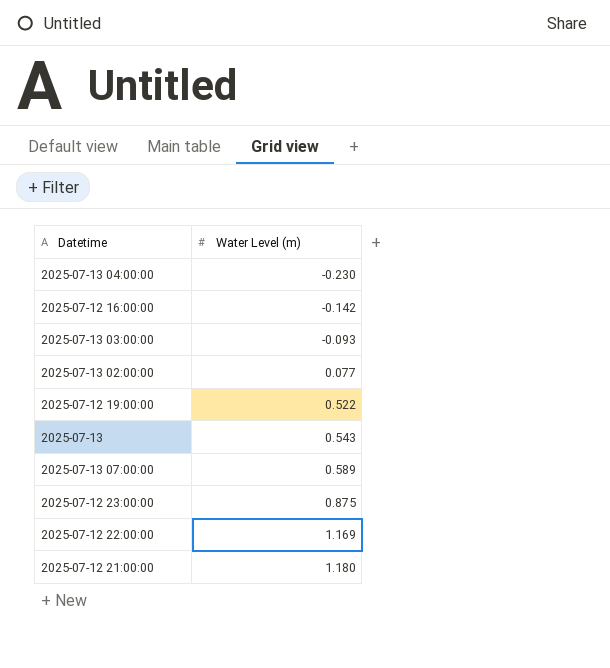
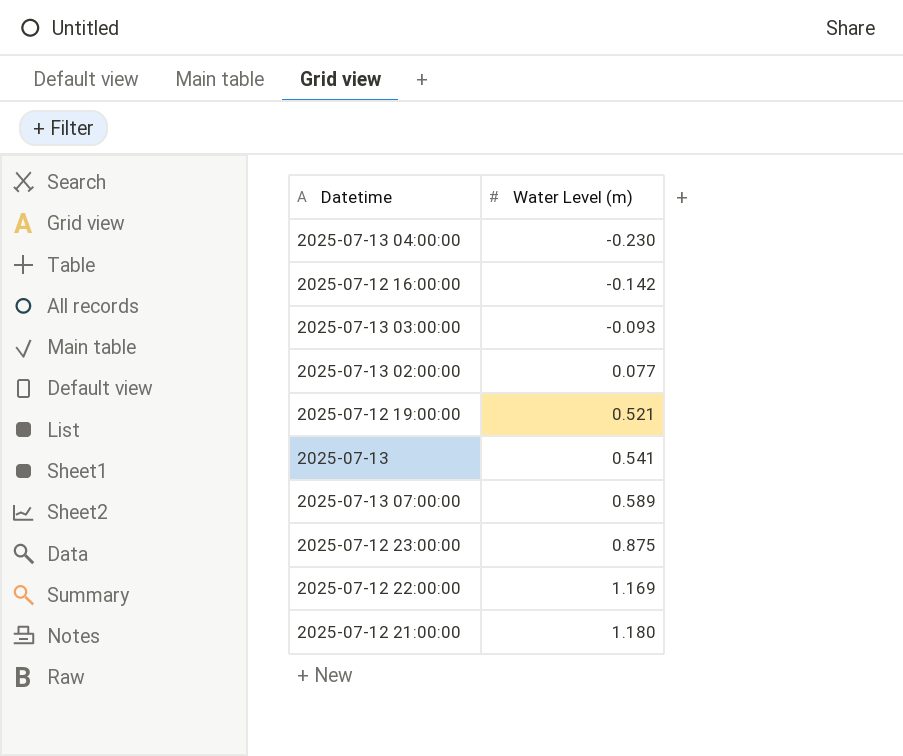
2025-07-12 19:00:00 | Water Level (m): 0.522 -> 0.521
2025-07-13 | Water Level (m): 0.543 -> 0.541

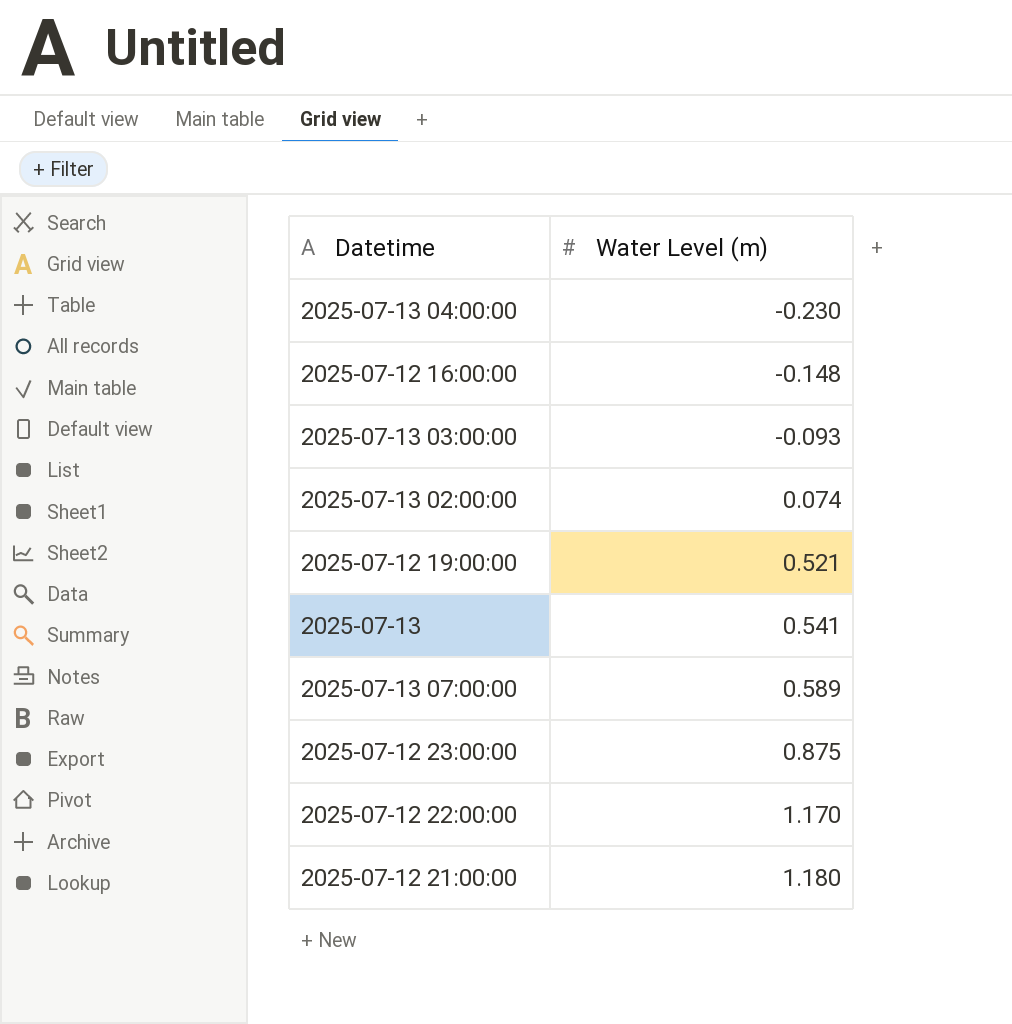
2025-07-12 16:00:00 | Water Level (m): -0.142 -> -0.148
2025-07-13 02:00:00 | Water Level (m): 0.077 -> 0.074
2025-07-12 22:00:00 | Water Level (m): 1.169 -> 1.170

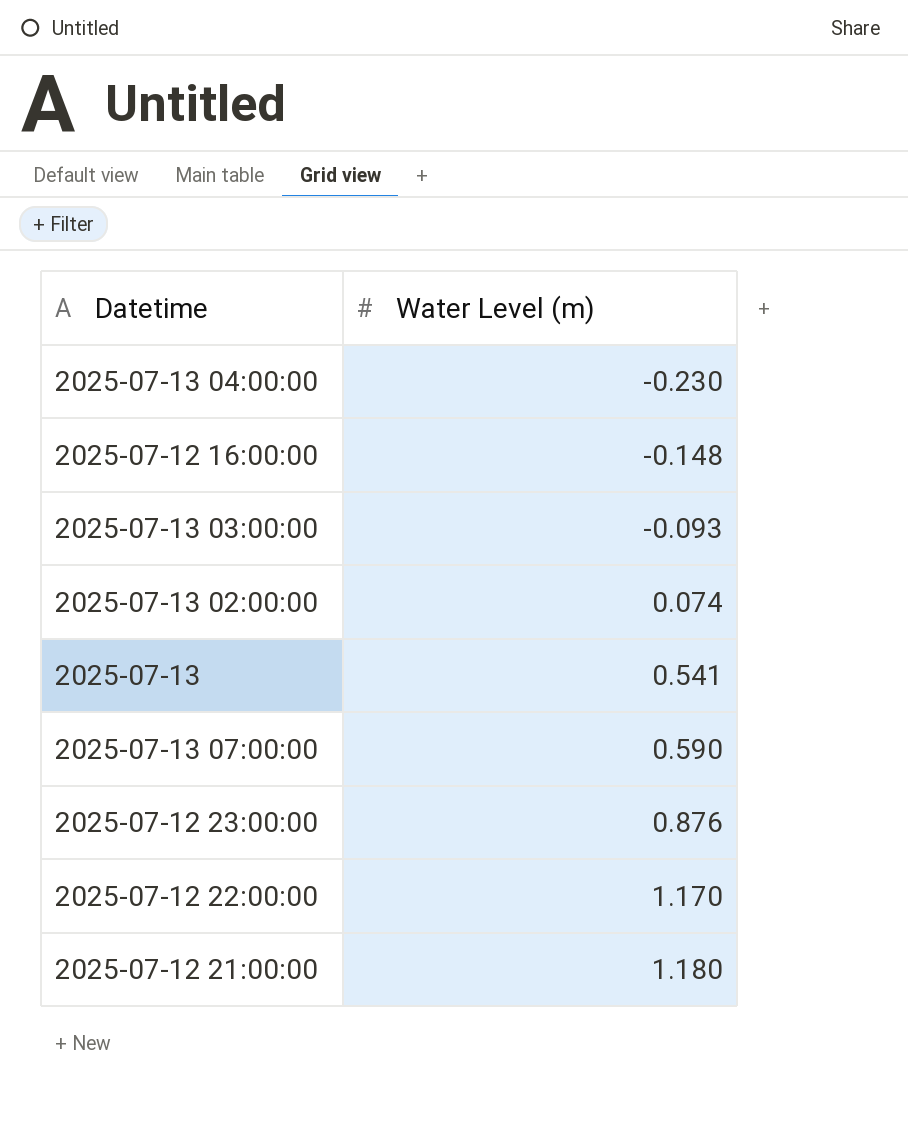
row 2025-07-12 19:00:00: 0.521 -> none
2025-07-13 07:00:00 | Water Level (m): 0.589 -> 0.590
2025-07-12 23:00:00 | Water Level (m): 0.875 -> 0.876

